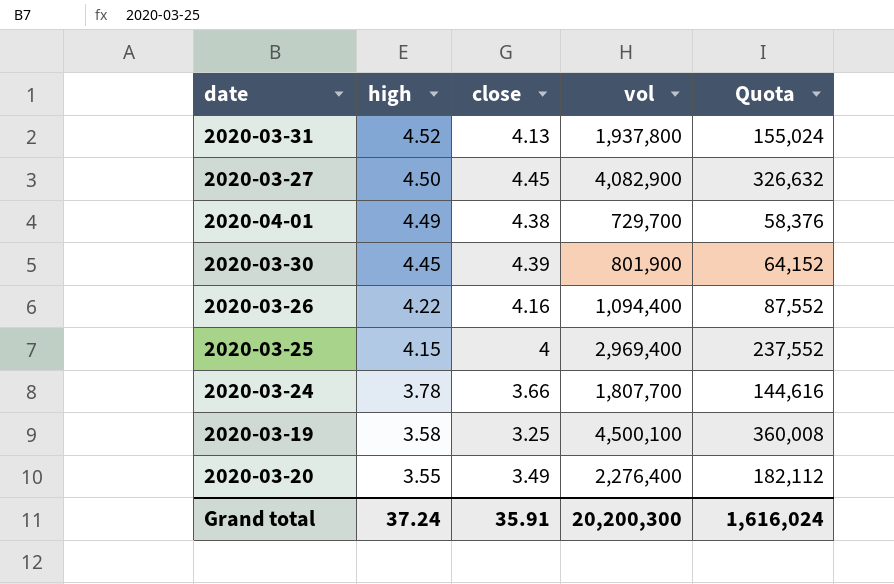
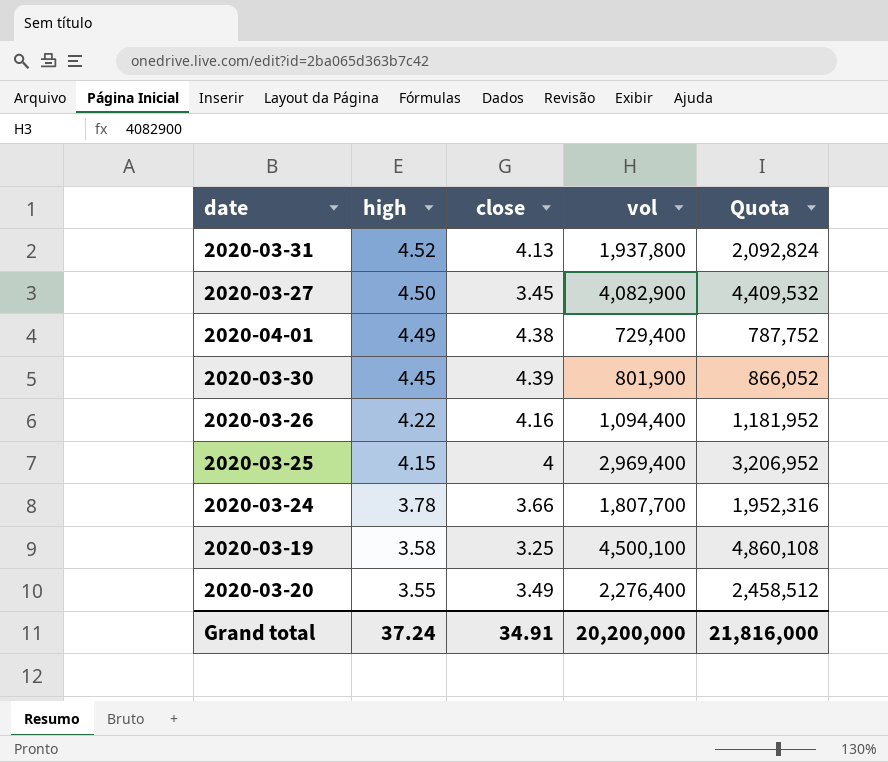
column Quota | formula: [vol] * 0.08 -> [vol] * 1.08
2020-03-27 | close: 4.45 -> 3.45
2020-04-01 | vol: 729,700 -> 729,400
Grand total | close: 35.91 -> 34.91
Grand total | vol: 20,200,300 -> 20,200,000
Grand total | Quota: 1,616,024 -> 21,816,000

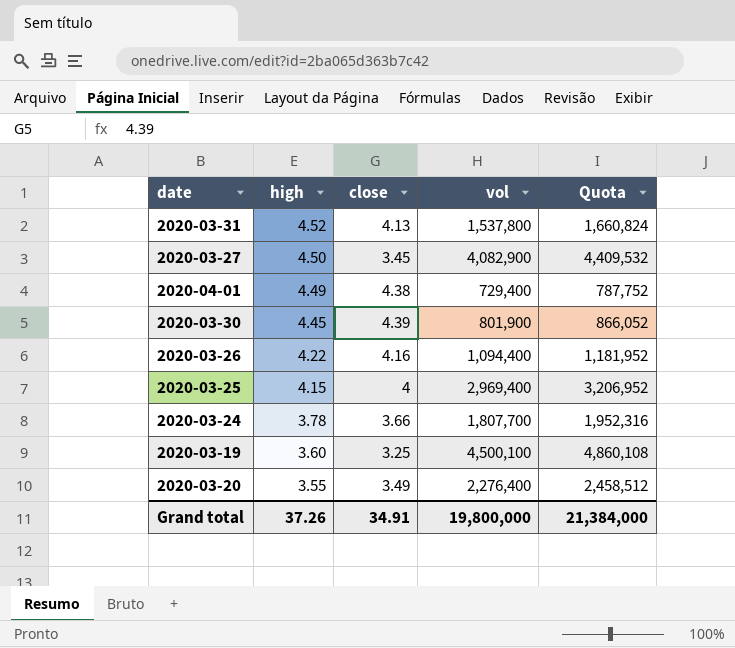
2020-03-31 | vol: 1,937,800 -> 1,537,800
2020-03-31 | Quota: 2,092,824 -> 1,660,824
2020-03-19 | high: 3.58 -> 3.60
Grand total | high: 37.24 -> 37.26
Grand total | vol: 20,200,000 -> 19,800,000
Grand total | Quota: 21,816,000 -> 21,384,000

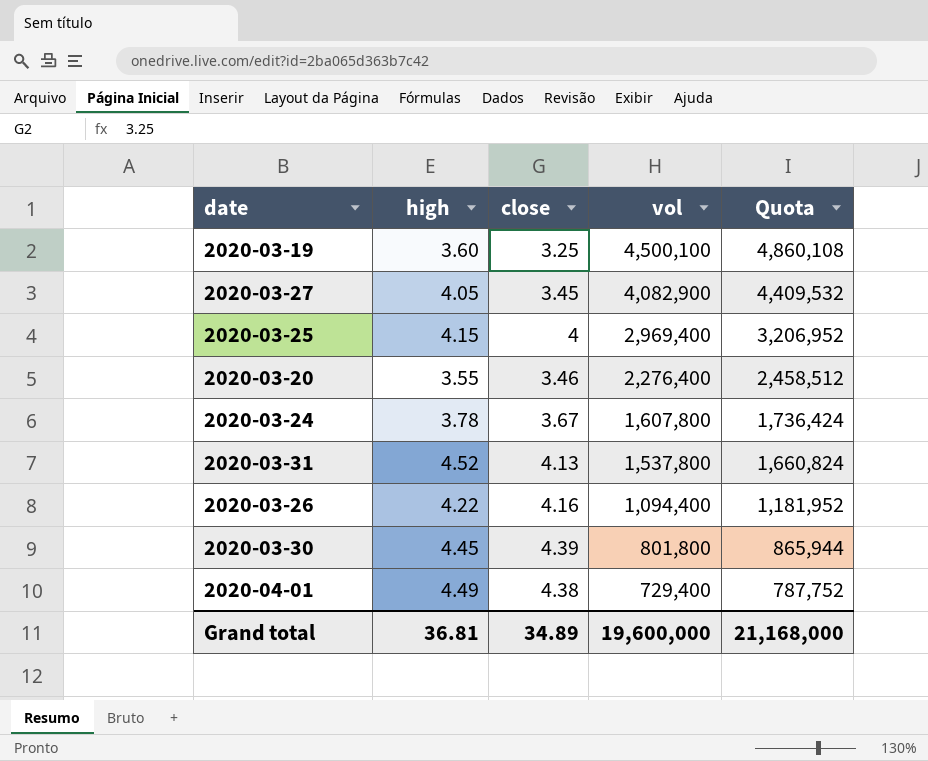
row order: high descending -> vol descending
2020-03-27 | high: 4.50 -> 4.05
2020-03-20 | close: 3.49 -> 3.46
2020-03-24 | close: 3.66 -> 3.67
2020-03-24 | vol: 1,807,700 -> 1,607,800
2020-03-24 | Quota: 1,952,316 -> 1,736,424
2020-03-30 | vol: 801,900 -> 801,800
2020-03-30 | Quota: 866,052 -> 865,944
Grand total | high: 37.26 -> 36.81
Grand total | close: 34.91 -> 34.89
Grand total | vol: 19,800,000 -> 19,600,000
Grand total | Quota: 21,384,000 -> 21,168,000

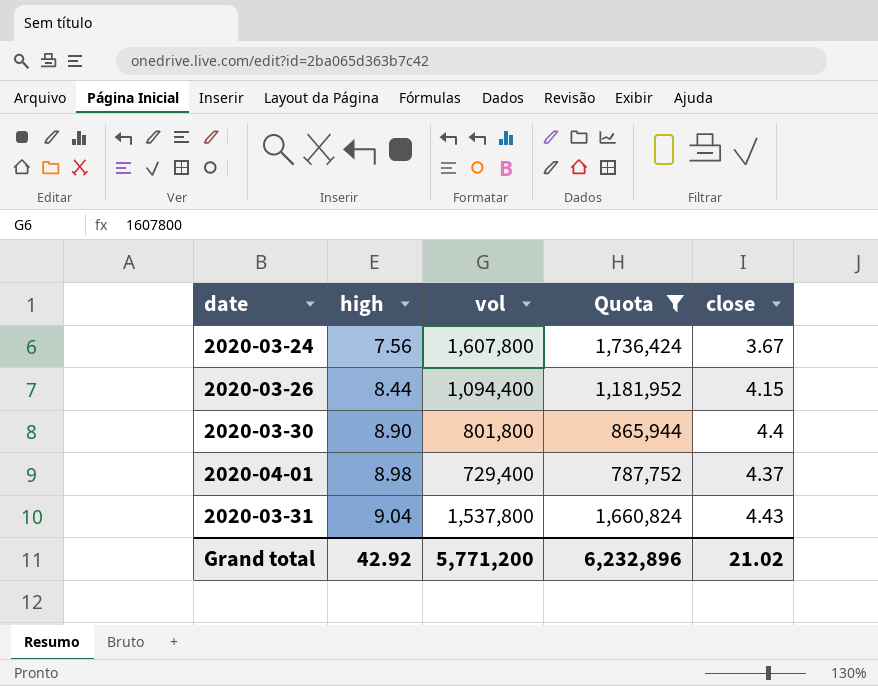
filter: none -> Quota <= 1,736,424
row order: vol descending -> high ascending
column close | position: 3 -> 5
2020-03-24 | high: 3.78 -> 7.56
2020-03-26 | high: 4.22 -> 8.44
2020-03-26 | close: 4.16 -> 4.15
2020-03-30 | high: 4.45 -> 8.90
2020-03-30 | close: 4.39 -> 4.4
2020-04-01 | high: 4.49 -> 8.98
2020-04-01 | close: 4.38 -> 4.37
2020-03-31 | high: 4.52 -> 9.04
2020-03-31 | close: 4.13 -> 4.43
Grand total | high: 36.81 -> 42.92
Grand total | vol: 19,600,000 -> 5,771,200
Grand total | Quota: 21,168,000 -> 6,232,896
Grand total | close: 34.89 -> 21.02

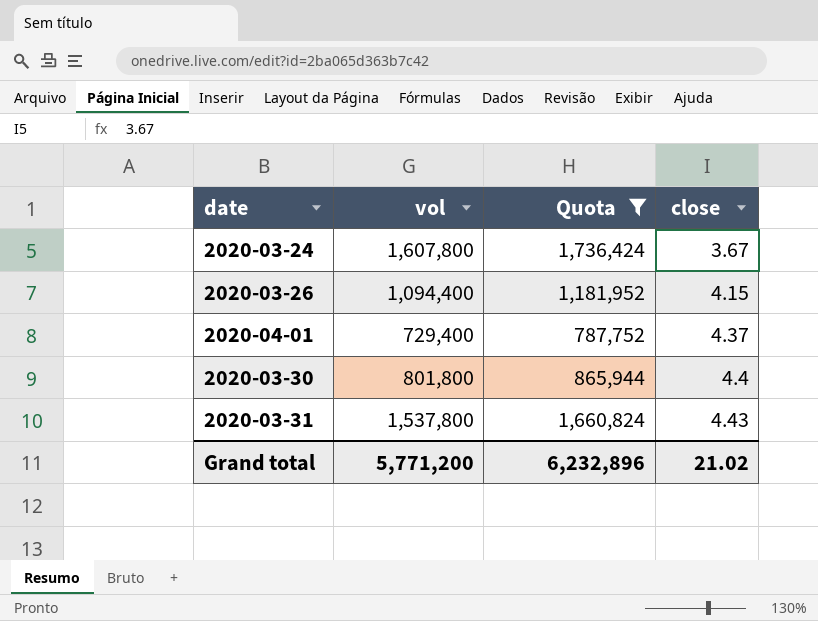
row order: high ascending -> close ascending
column high | position: 2 -> none

